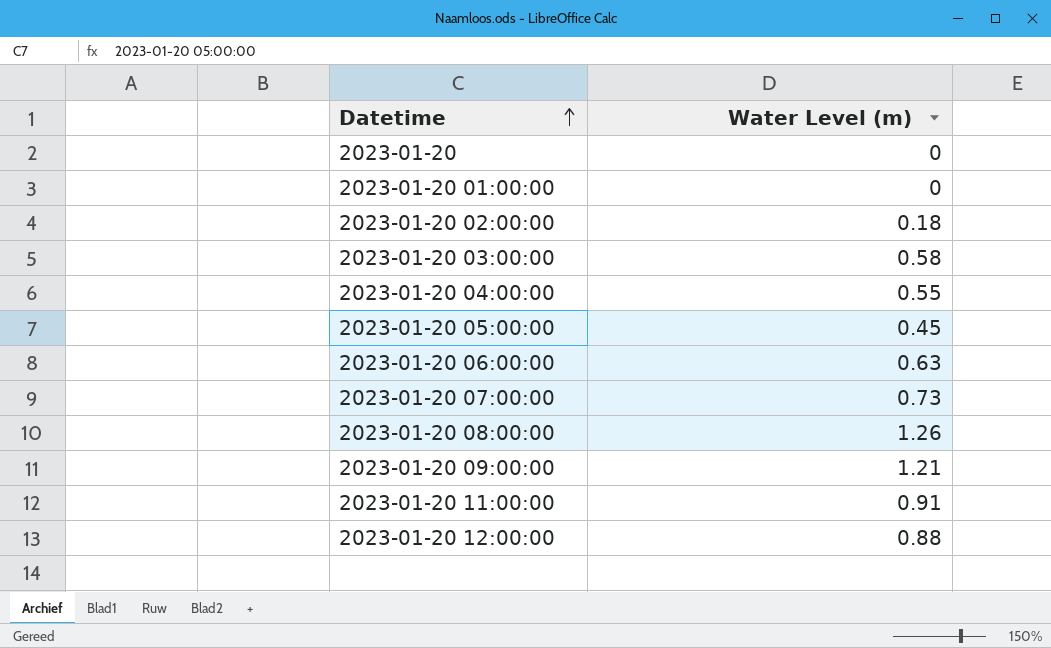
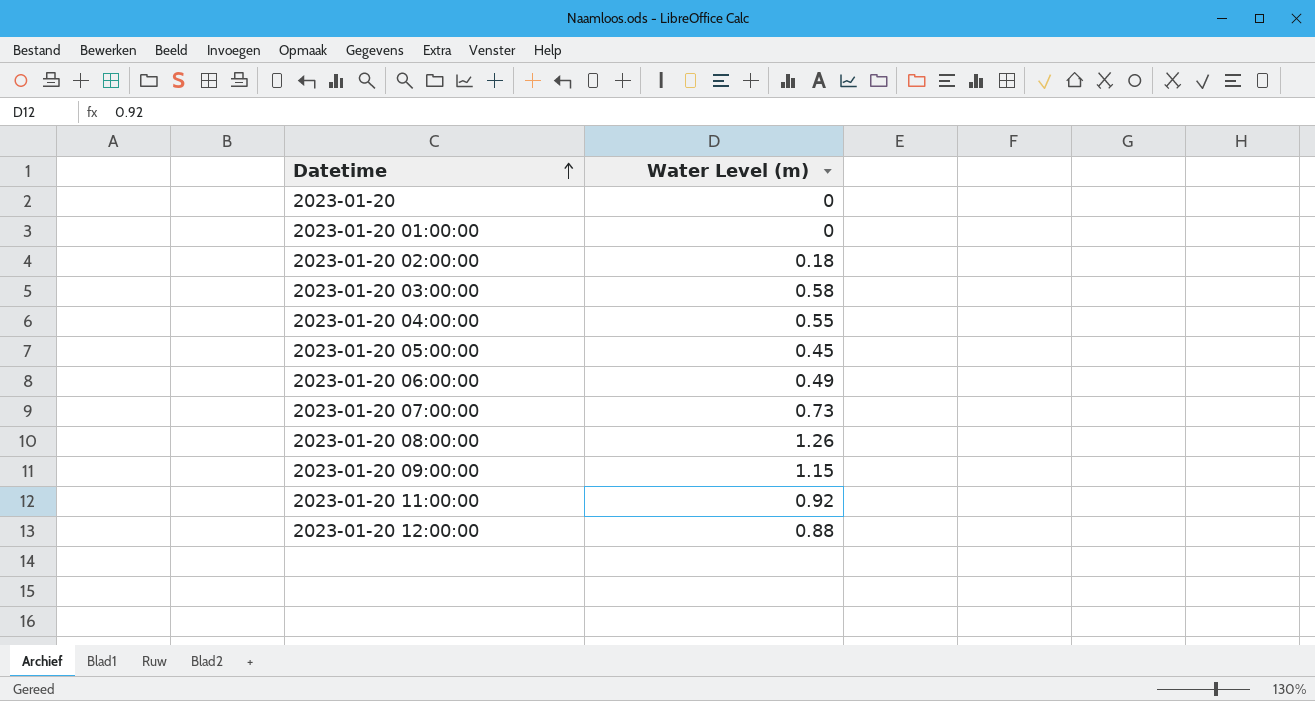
2023-01-20 06:00:00 | Water Level (m): 0.63 -> 0.49
2023-01-20 09:00:00 | Water Level (m): 1.21 -> 1.15
2023-01-20 11:00:00 | Water Level (m): 0.91 -> 0.92

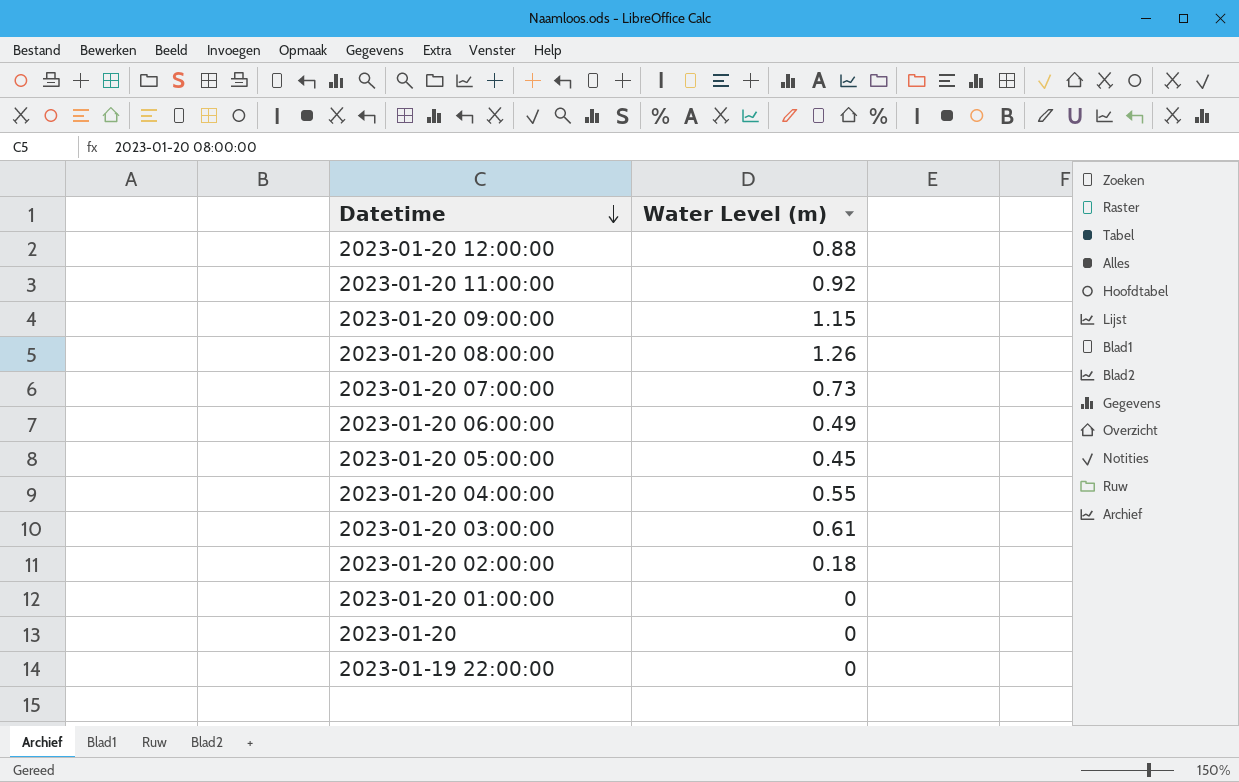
row order: Datetime ascending -> Datetime descending
2023-01-20 03:00:00 | Water Level (m): 0.58 -> 0.61
row 2023-01-19 22:00:00: none -> 0

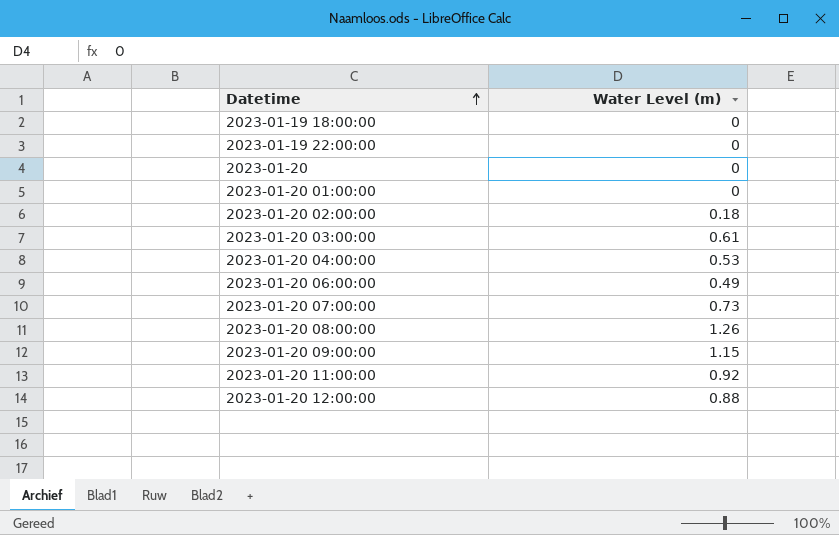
row order: Datetime descending -> Datetime ascending
row 2023-01-20 05:00:00: 0.45 -> none
row 2023-01-19 18:00:00: none -> 0
2023-01-20 04:00:00 | Water Level (m): 0.55 -> 0.53

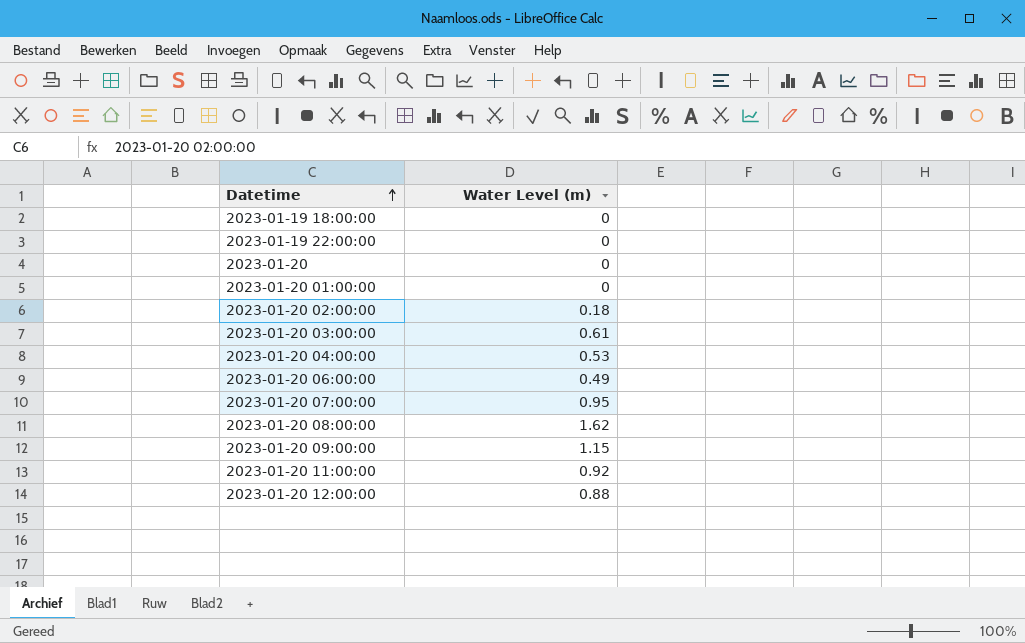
2023-01-20 07:00:00 | Water Level (m): 0.73 -> 0.95
2023-01-20 08:00:00 | Water Level (m): 1.26 -> 1.62

